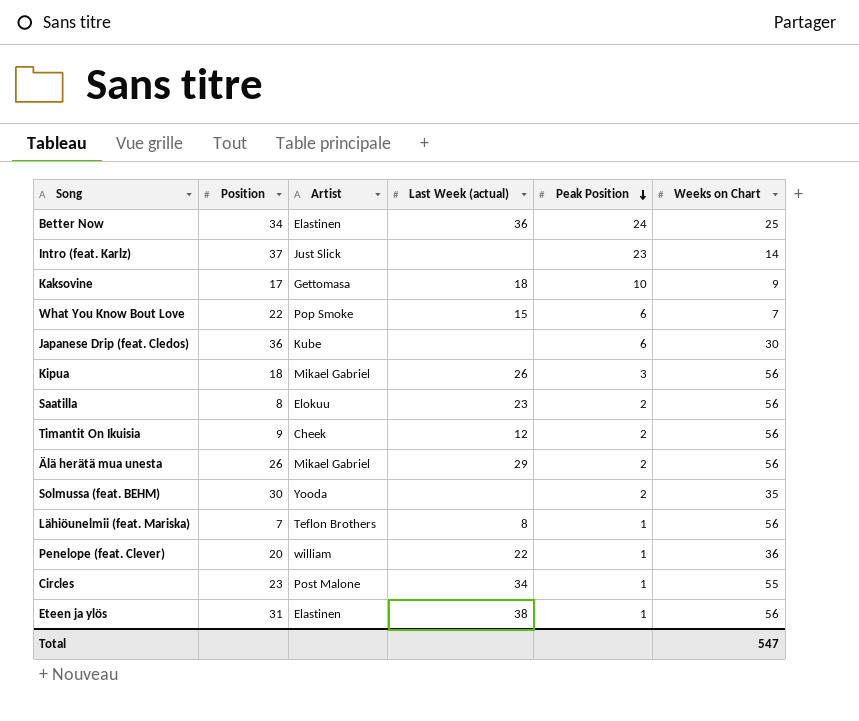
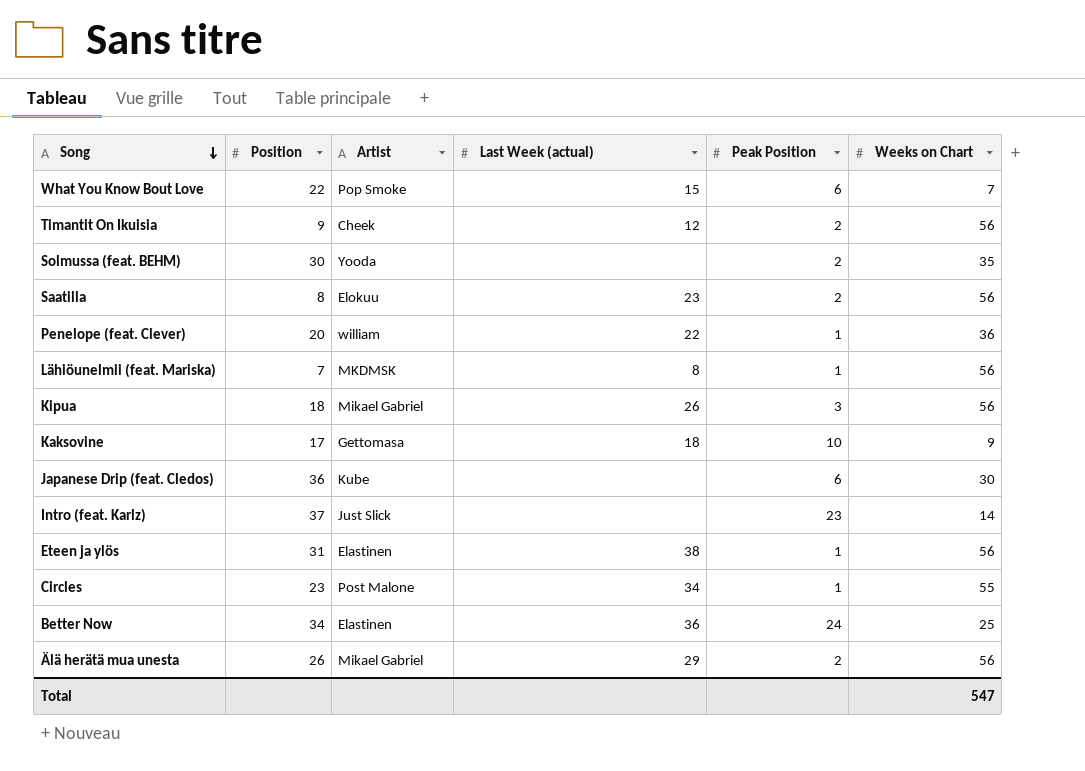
row order: Peak Position descending -> Song descending
Lähiöunelmii (feat. Mariska) | Artist: Teflon Brothers -> MKDMSK

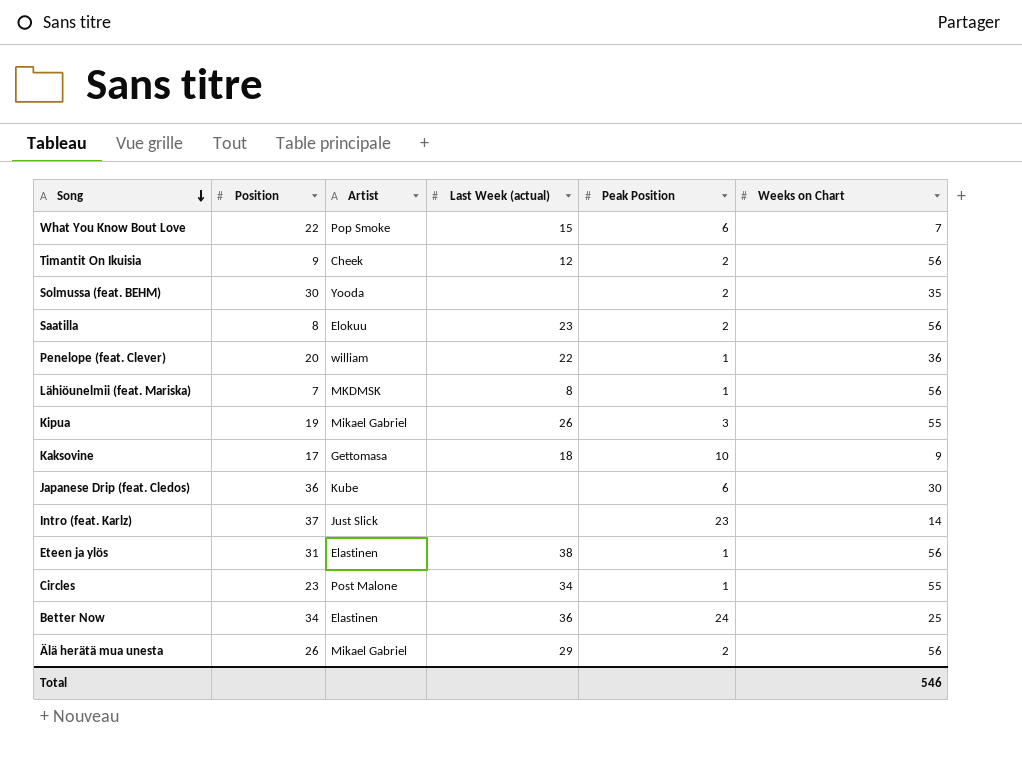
Kipua | Position: 18 -> 19
Kipua | Weeks on Chart: 56 -> 55
Total | Weeks on Chart: 547 -> 546

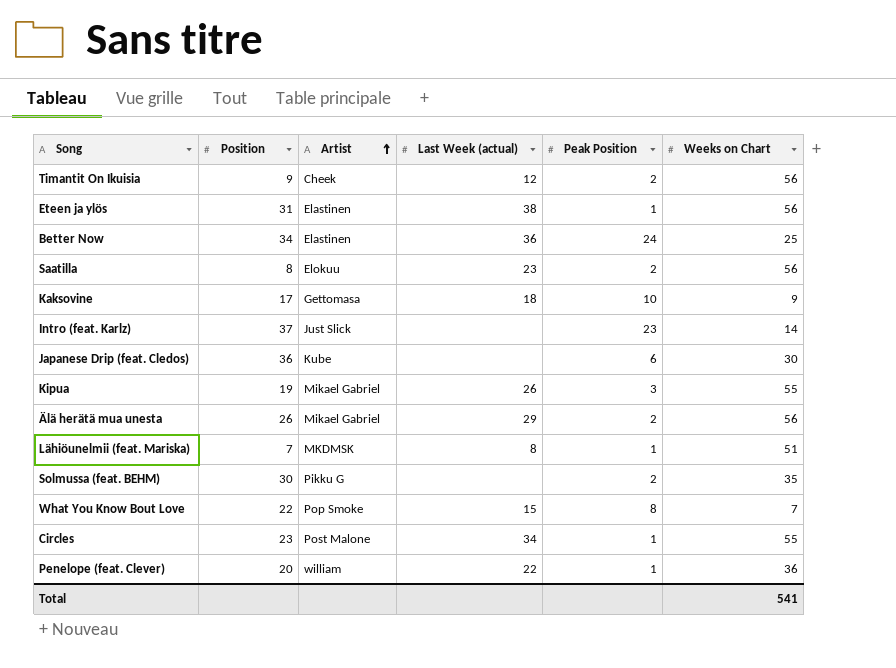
row order: Song descending -> Artist ascending
Lähiöunelmii (feat. Mariska) | Weeks on Chart: 56 -> 51
Solmussa (feat. BEHM) | Artist: Yooda -> Pikku G
What You Know Bout Love | Peak Position: 6 -> 8
Total | Weeks on Chart: 546 -> 541

